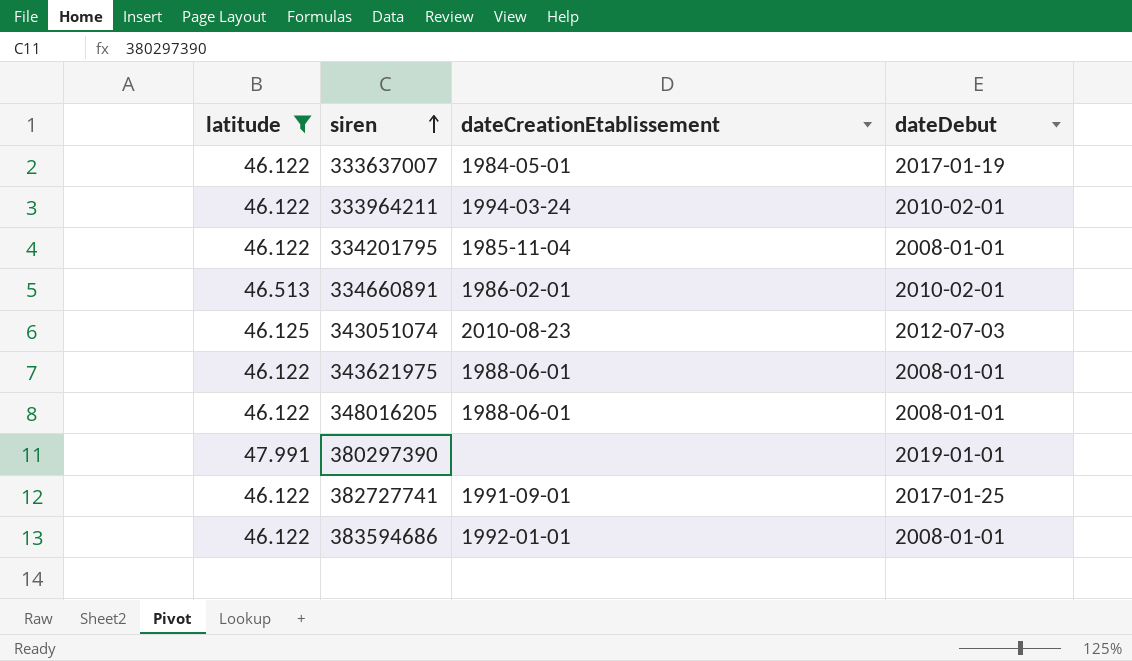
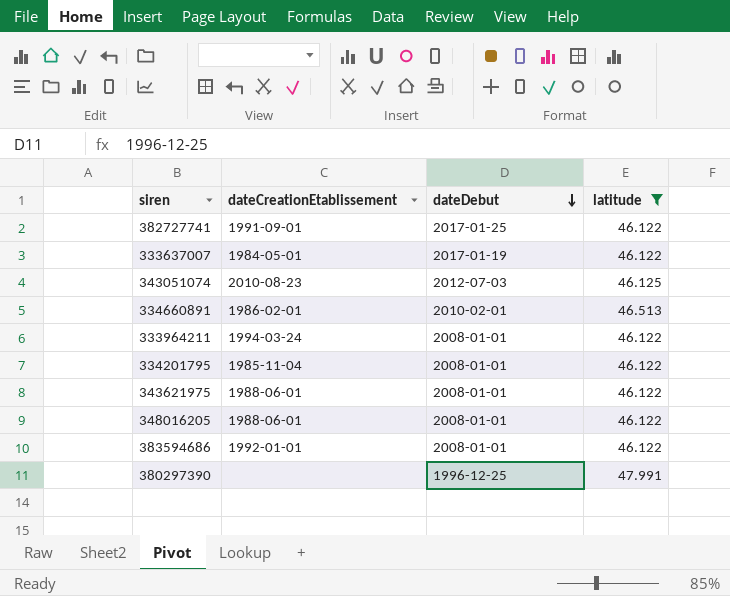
row order: siren ascending -> dateDebut descending
column latitude | position: 1 -> 4
333964211 | dateDebut: 2010-02-01 -> 2008-01-01
380297390 | dateDebut: 2019-01-01 -> 1996-12-25

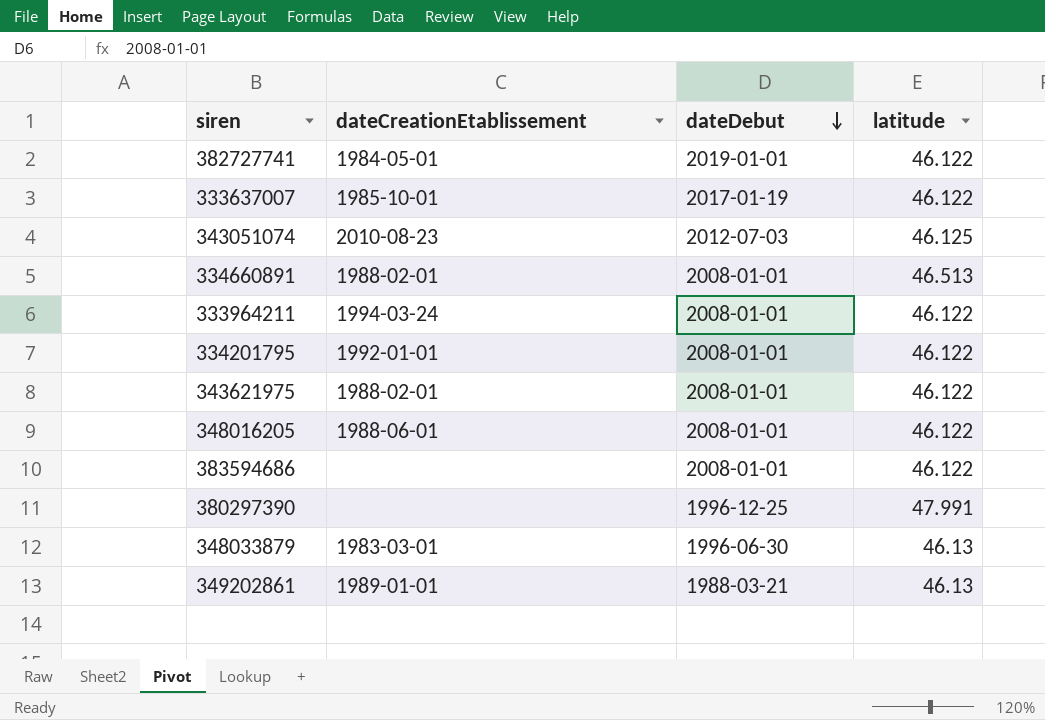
filter: latitude != 46.13 -> none
382727741 | dateCreationEtablissement: 1991-09-01 -> 1984-05-01
382727741 | dateDebut: 2017-01-25 -> 2019-01-01
333637007 | dateCreationEtablissement: 1984-05-01 -> 1985-10-01
334660891 | dateCreationEtablissement: 1986-02-01 -> 1988-02-01
334660891 | dateDebut: 2010-02-01 -> 2008-01-01
334201795 | dateCreationEtablissement: 1985-11-04 -> 1992-01-01
343621975 | dateCreationEtablissement: 1988-06-01 -> 1988-02-01
383594686 | dateCreationEtablissement: 1992-01-01 -> none

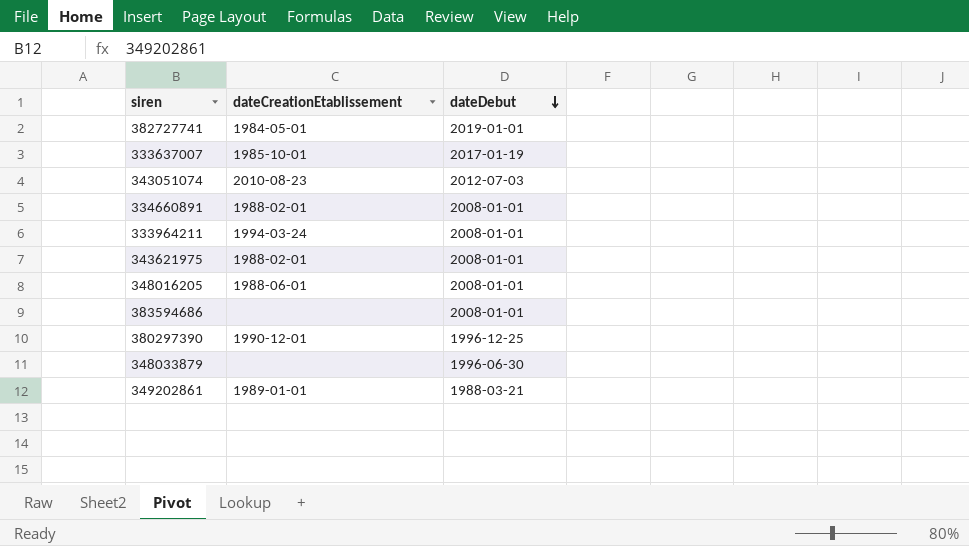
column latitude | position: 4 -> none
row 334201795: 1992-01-01 | 2008-01-01 | 46.122 -> none
380297390 | dateCreationEtablissement: none -> 1990-12-01
348033879 | dateCreationEtablissement: 1983-03-01 -> none

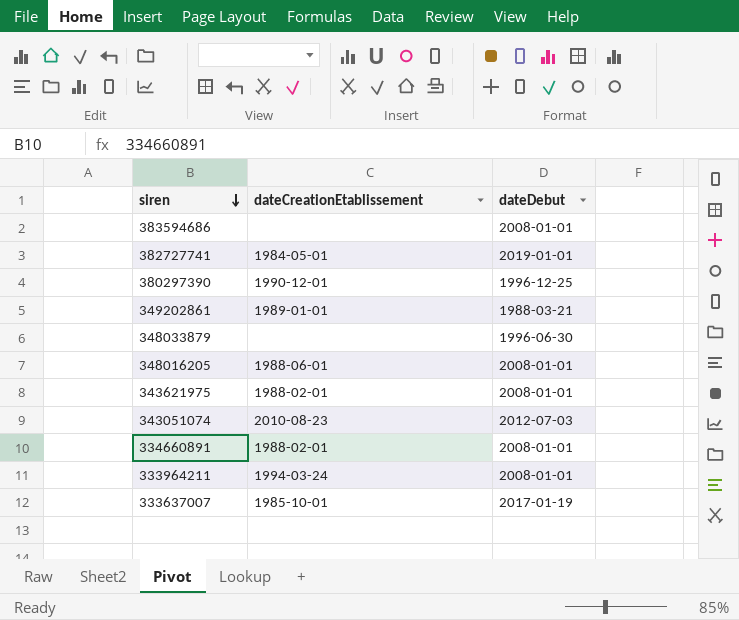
row order: dateDebut descending -> siren descending

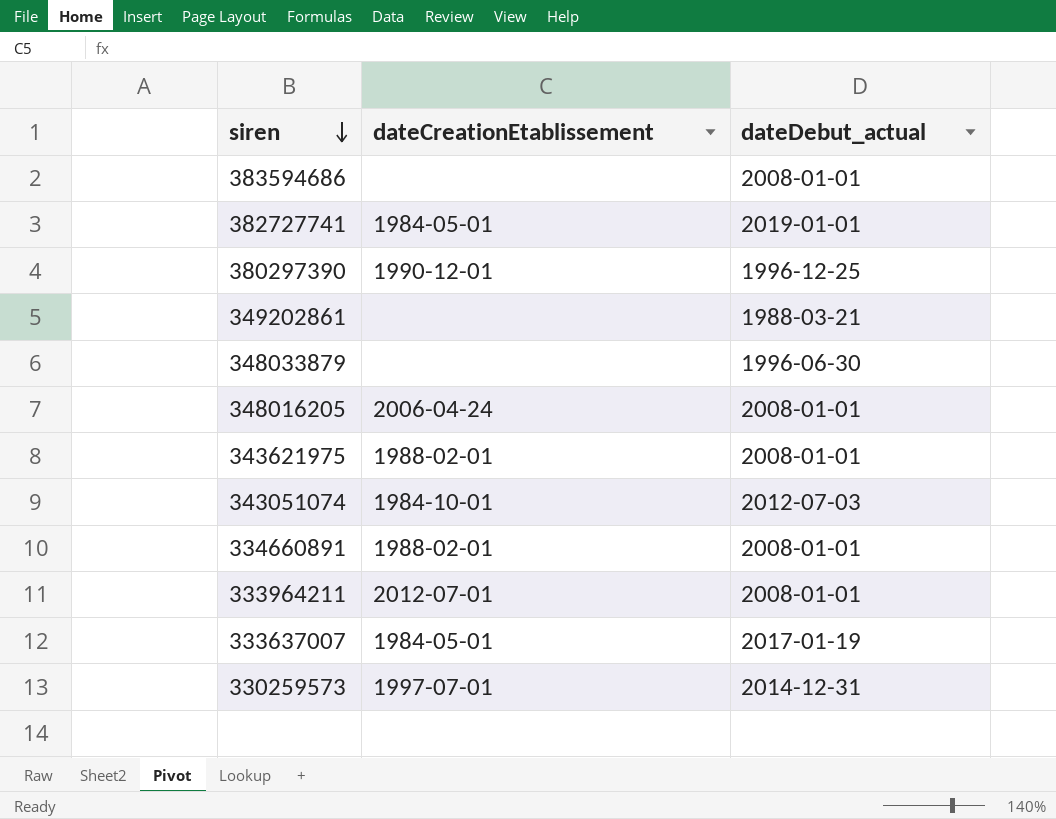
column name: dateDebut -> dateDebut_actual
349202861 | dateCreationEtablissement: 1989-01-01 -> none
348016205 | dateCreationEtablissement: 1988-06-01 -> 2006-04-24
343051074 | dateCreationEtablissement: 2010-08-23 -> 1984-10-01
333964211 | dateCreationEtablissement: 1994-03-24 -> 2012-07-01
333637007 | dateCreationEtablissement: 1985-10-01 -> 1984-05-01
row 330259573: none -> 1997-07-01 | 2014-12-31

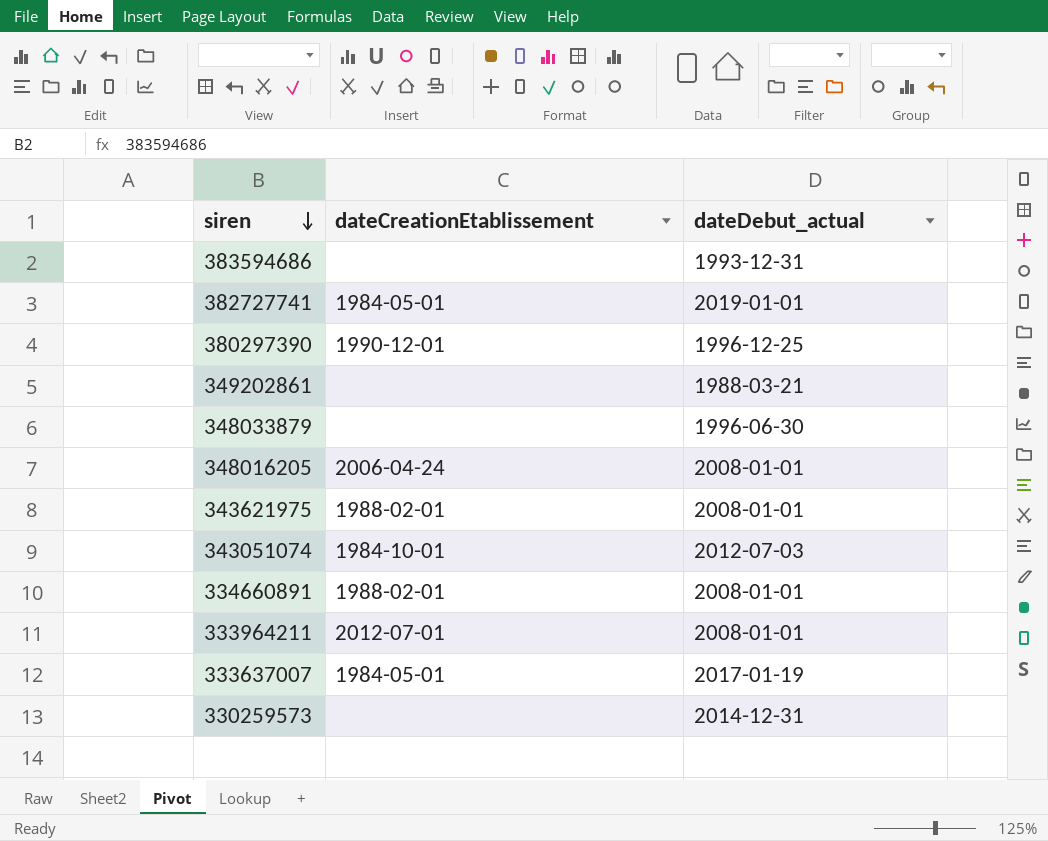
383594686 | dateDebut_actual: 2008-01-01 -> 1993-12-31
330259573 | dateCreationEtablissement: 1997-07-01 -> none

